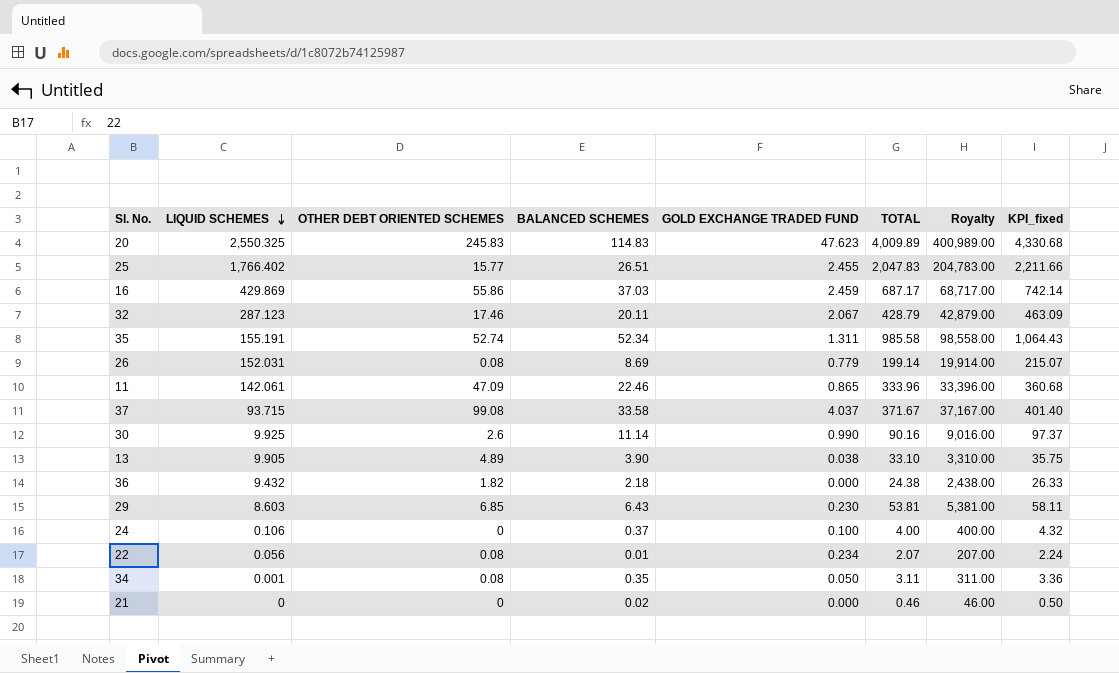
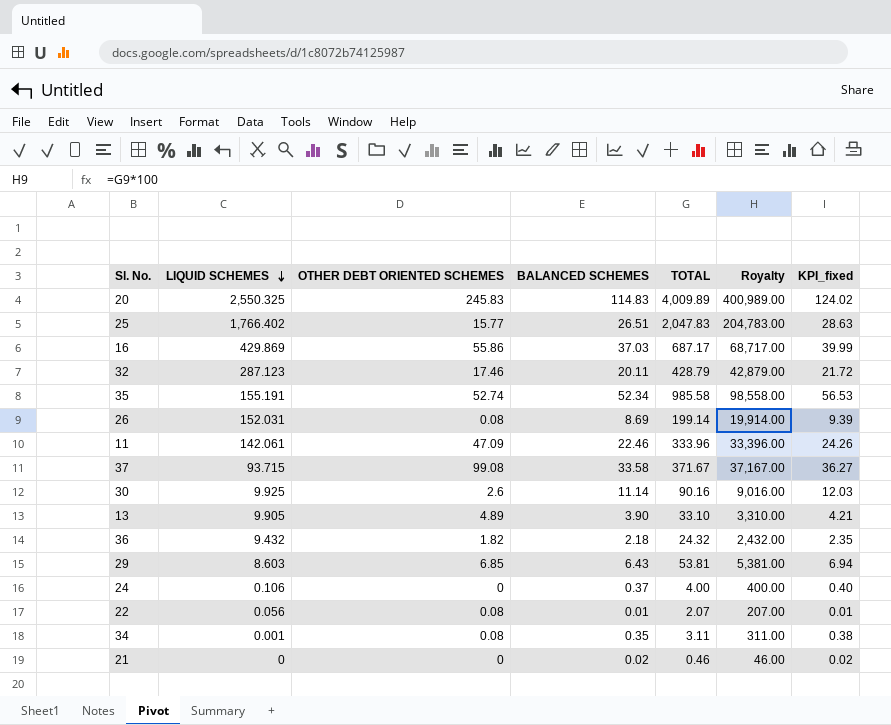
column GOLD EXCHANGE TRADED FUND | position: 5 -> none
column KPI_fixed | formula: [TOTAL] * 1.08 -> [BALANCED SCHEMES] * 1.08
36 | TOTAL: 24.38 -> 24.32
36 | Royalty: 2,438.00 -> 2,432.00

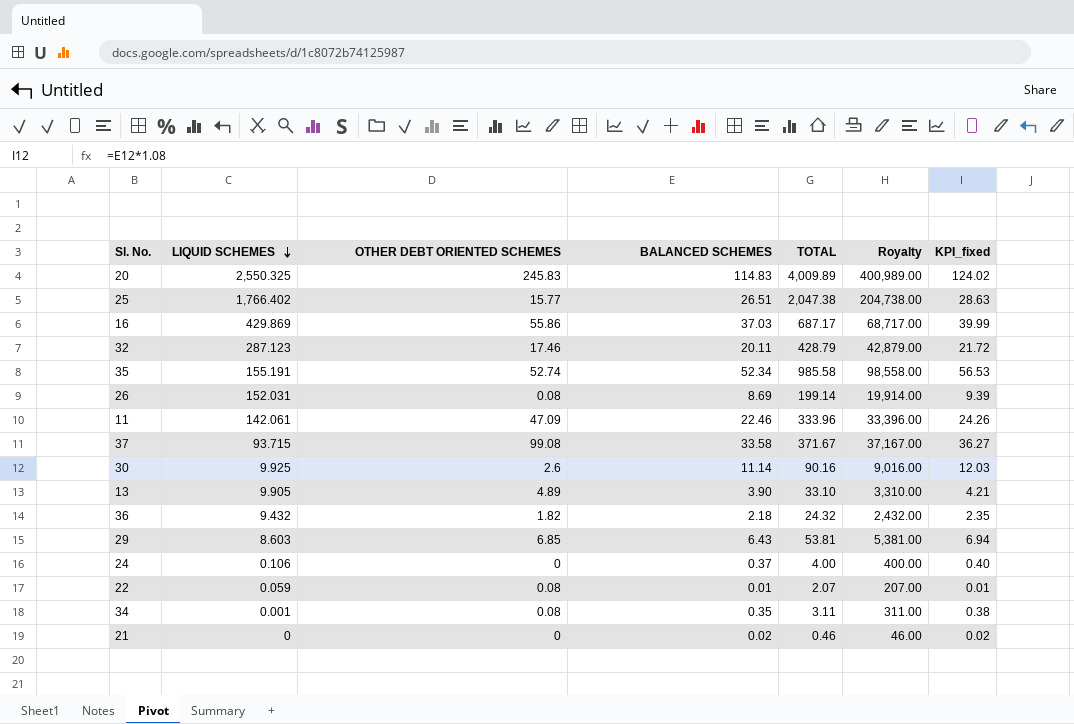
25 | TOTAL: 2,047.83 -> 2,047.38
25 | Royalty: 204,783.00 -> 204,738.00
22 | LIQUID SCHEMES: 0.056 -> 0.059

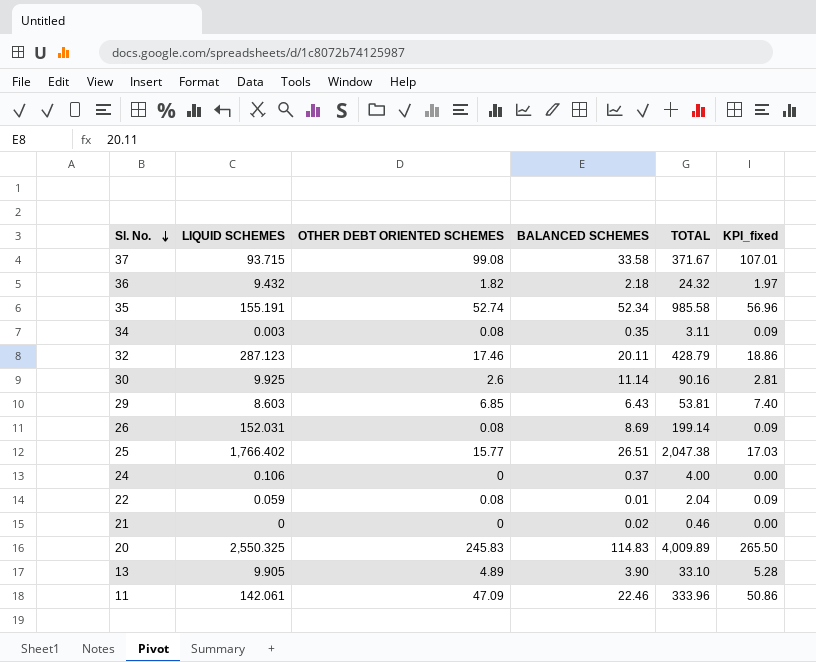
row order: LIQUID SCHEMES descending -> Sl. No. descending
column Royalty | formula: [TOTAL] * 100 -> none
column KPI_fixed | formula: [BALANCED SCHEMES] * 1.08 -> [OTHER DEBT ORIENTED SCHEMES] * 1.08
row 16: 429.869 | 55.86 | 37.03 | 687.17 | 68,717.00 | 39.99 -> none
34 | LIQUID SCHEMES: 0.001 -> 0.003
22 | TOTAL: 2.07 -> 2.04

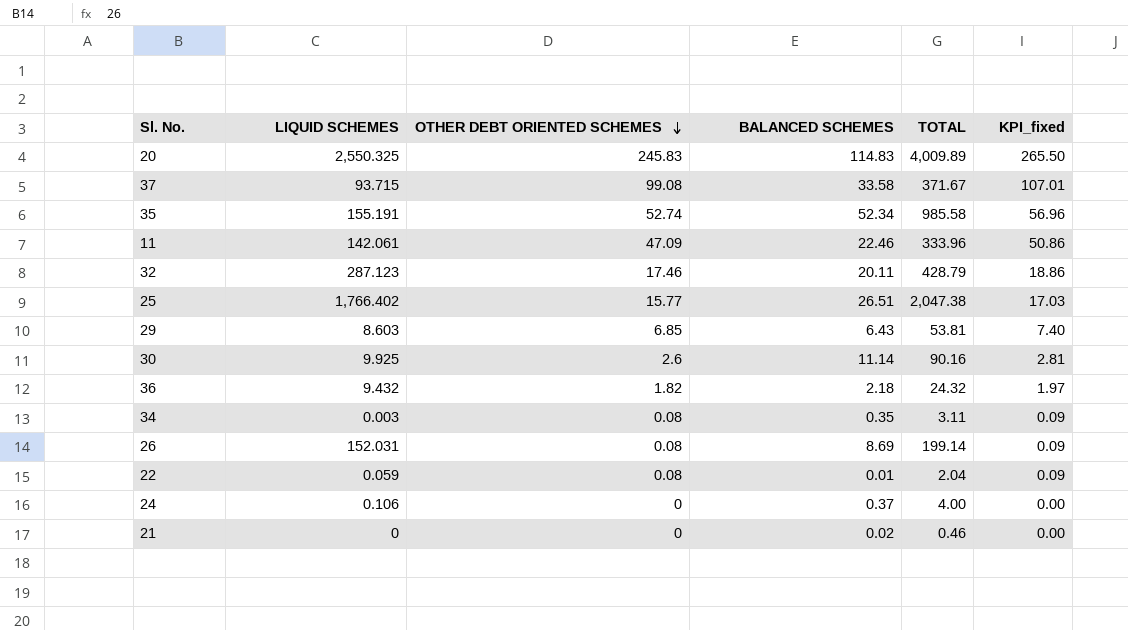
row order: Sl. No. descending -> OTHER DEBT ORIENTED SCHEMES descending
row 13: 9.905 | 4.89 | 3.90 | 33.10 | 5.28 -> none

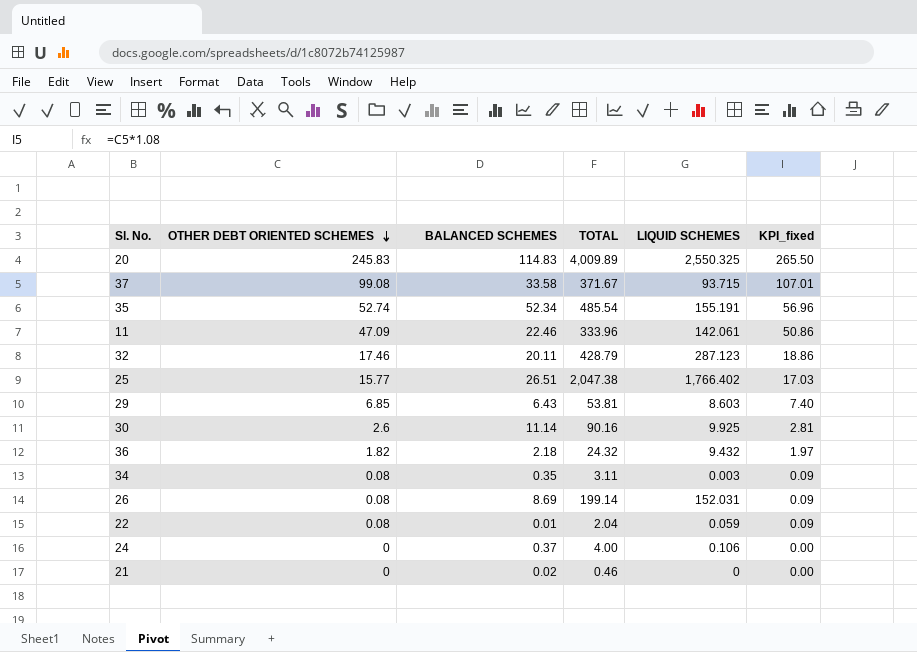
column LIQUID SCHEMES | position: 2 -> 5
35 | TOTAL: 985.58 -> 485.54

